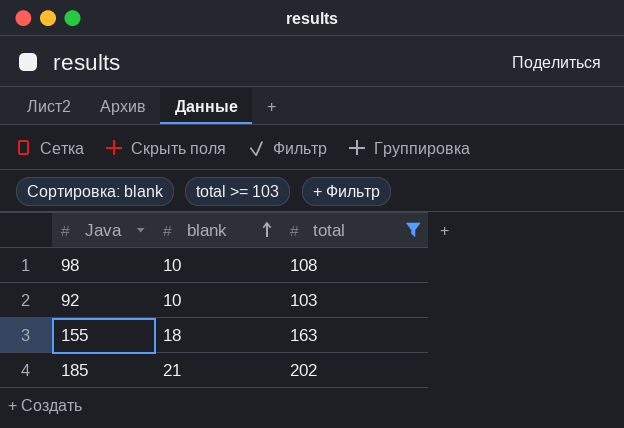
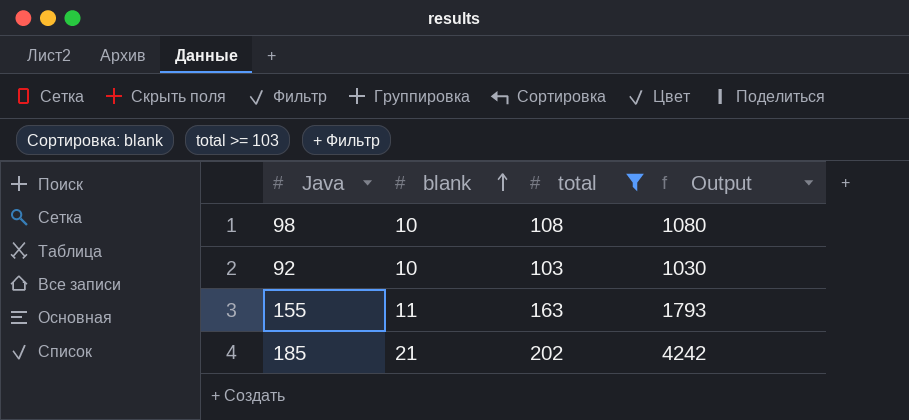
column Output | formula: none -> [blank] * [total]
155 | blank: 18 -> 11

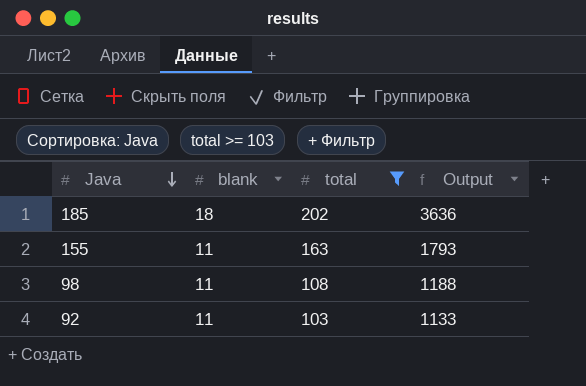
row order: blank ascending -> Java descending
185 | blank: 21 -> 18
185 | Output: 4242 -> 3636
98 | blank: 10 -> 11
98 | Output: 1080 -> 1188
92 | blank: 10 -> 11
92 | Output: 1030 -> 1133

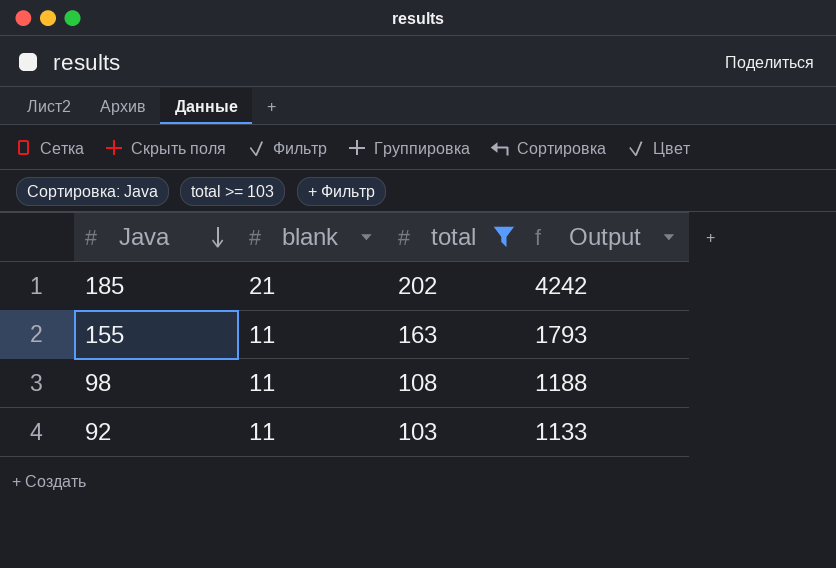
185 | blank: 18 -> 21
185 | Output: 3636 -> 4242

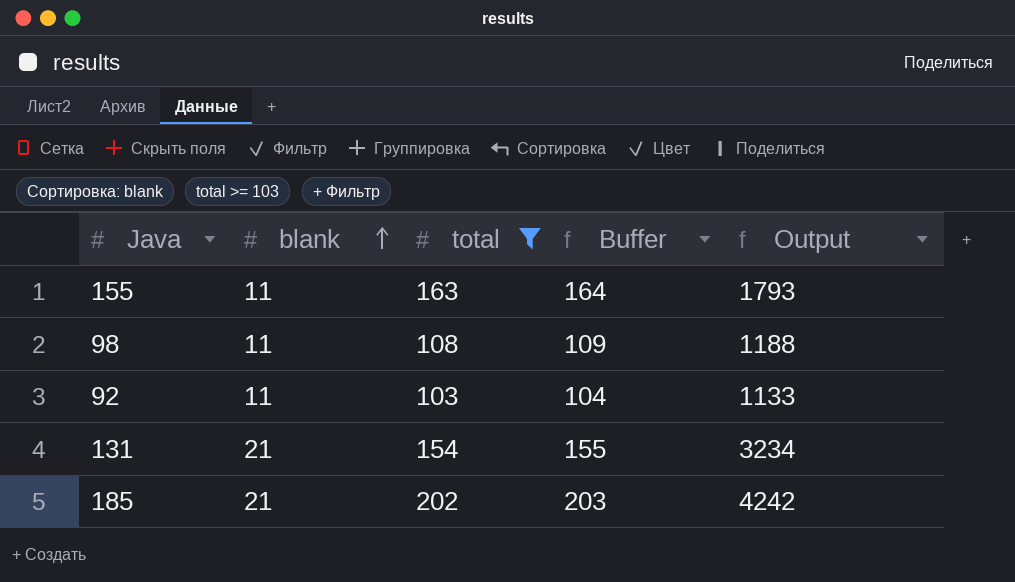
row order: Java descending -> blank ascending
column Buffer | formula: none -> [total] + 1
row 131: none -> 21 | 154 | 155 | 3234

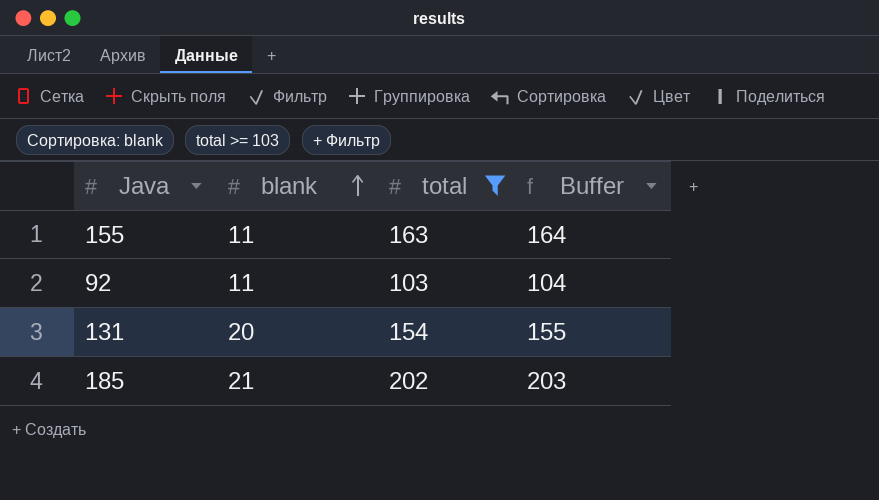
column Output | formula: [blank] * [total] -> none
row 98: 11 | 108 | 109 | 1188 -> none
131 | blank: 21 -> 20

